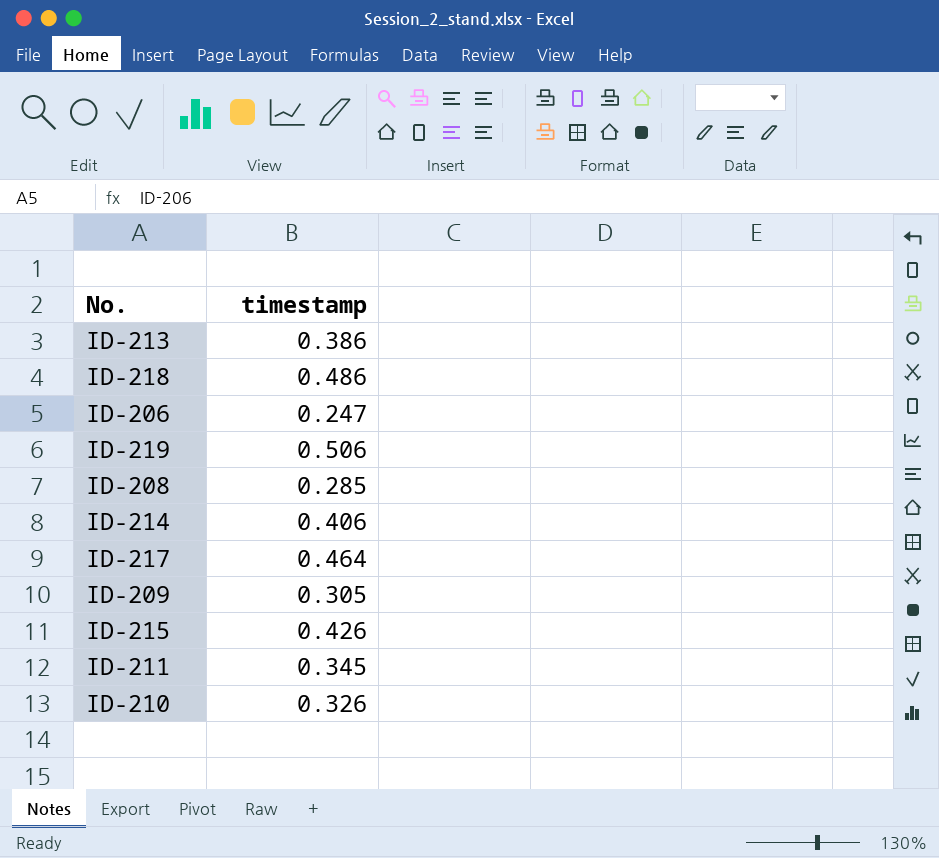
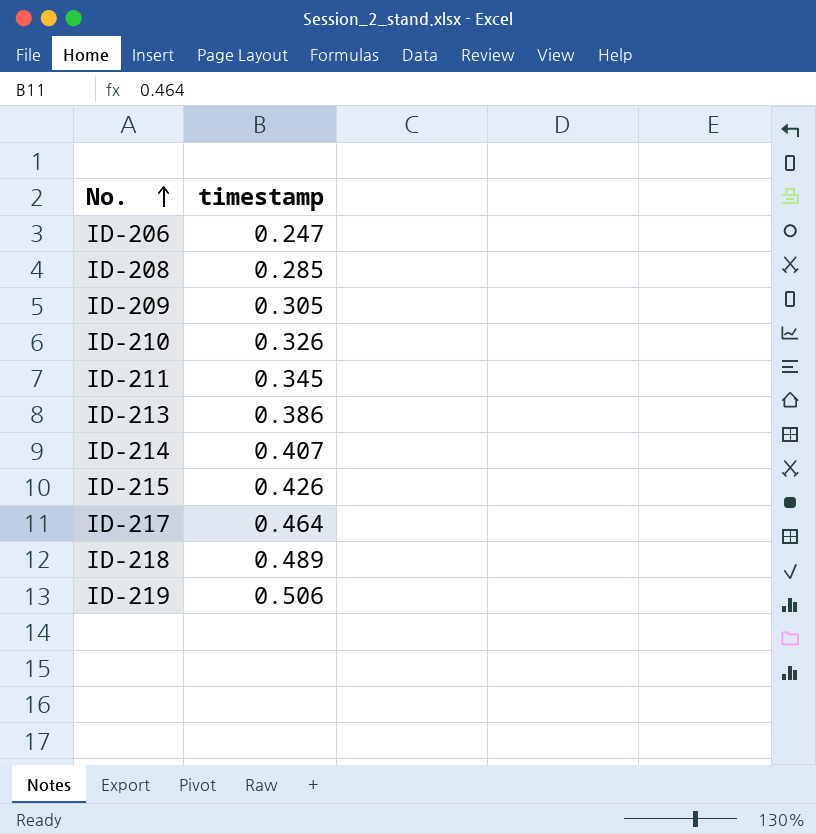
row order: none -> No. ascending
ID-214 | timestamp: 0.406 -> 0.407
ID-218 | timestamp: 0.486 -> 0.489

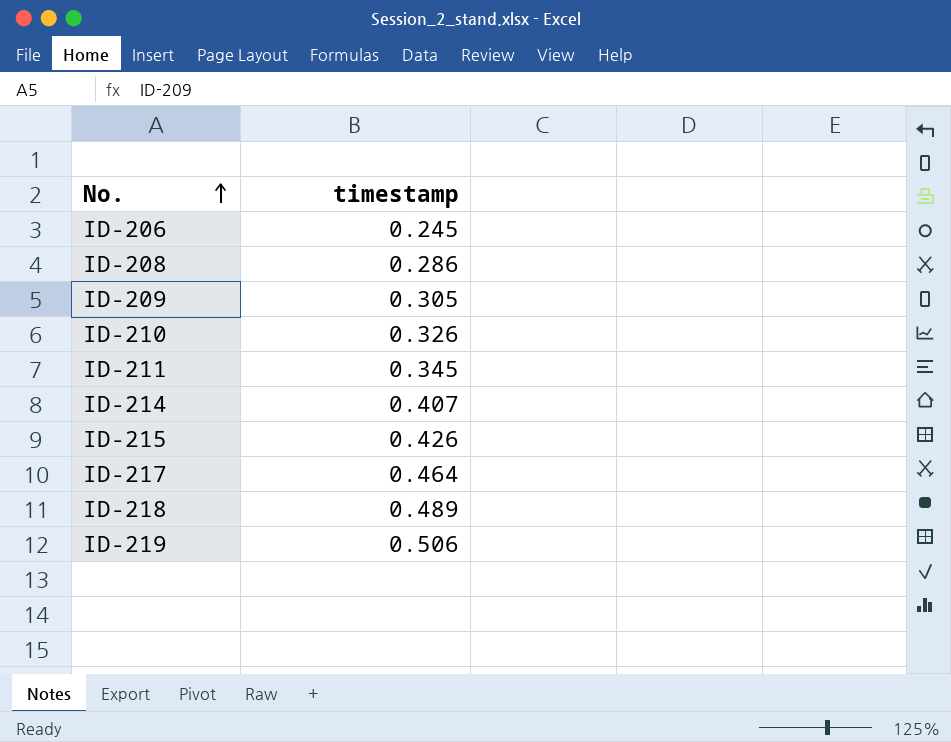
row ID-213: 0.386 -> none
ID-206 | timestamp: 0.247 -> 0.245
ID-208 | timestamp: 0.285 -> 0.286

